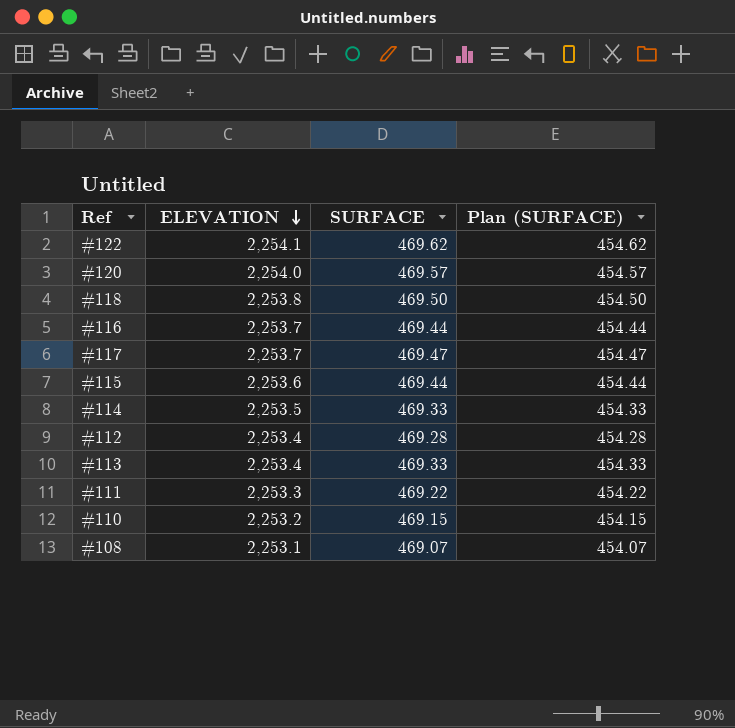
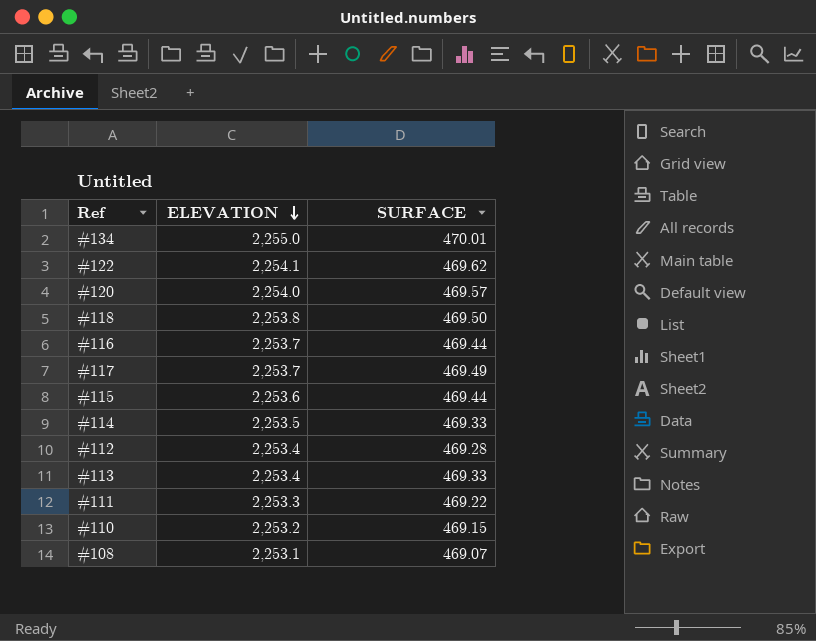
column Plan (SURFACE) | formula: [SURFACE] - 15 -> none
row #134: none -> 2,255.0 | 470.01
#117 | SURFACE: 469.47 -> 469.49

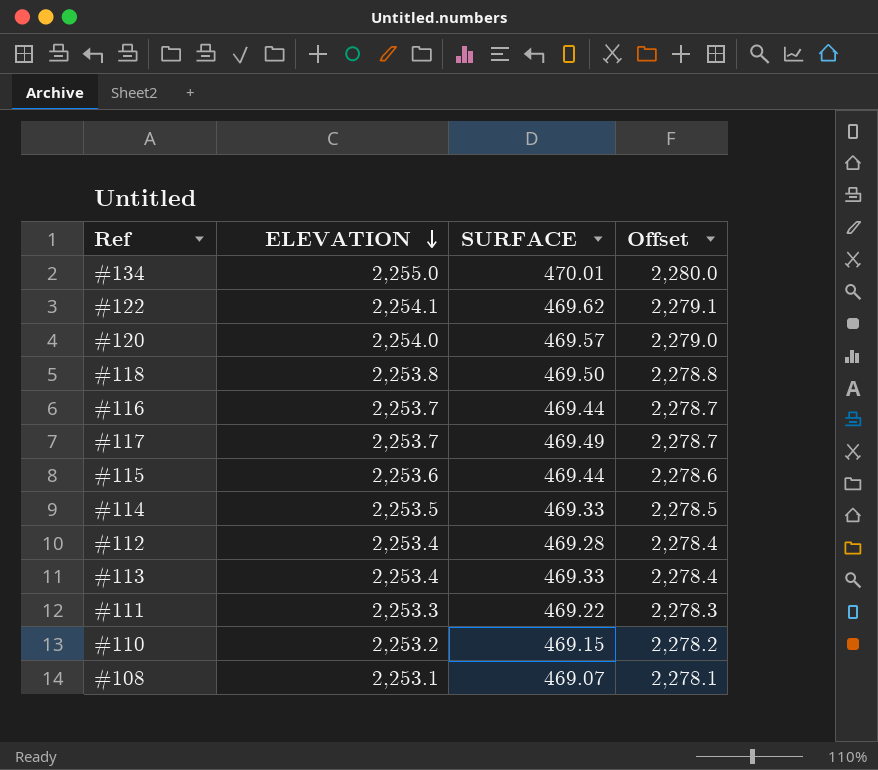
column Offset | formula: none -> [ELEVATION] + 25

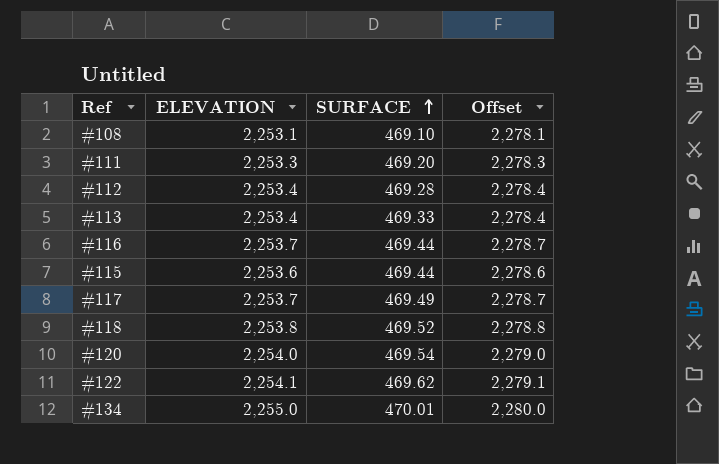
row order: ELEVATION descending -> SURFACE ascending
row #114: 2,253.5 | 469.33 | 2,278.5 -> none
row #110: 2,253.2 | 469.15 | 2,278.2 -> none
#108 | SURFACE: 469.07 -> 469.10
#111 | SURFACE: 469.22 -> 469.20
#118 | SURFACE: 469.50 -> 469.52
#120 | SURFACE: 469.57 -> 469.54

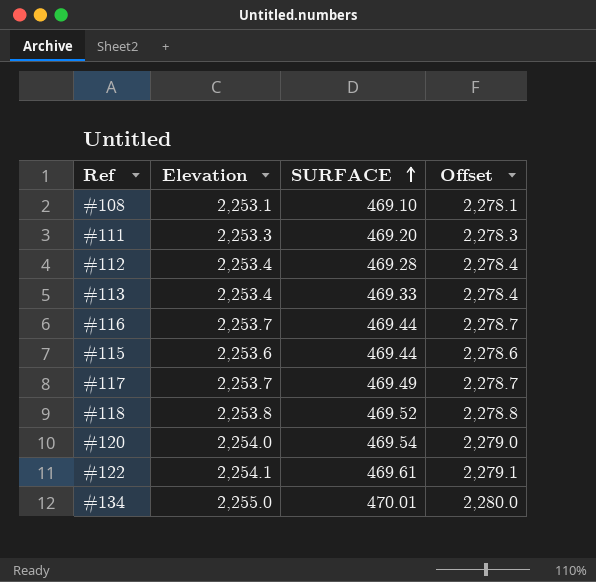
column name: ELEVATION -> Elevation
#122 | SURFACE: 469.62 -> 469.61

